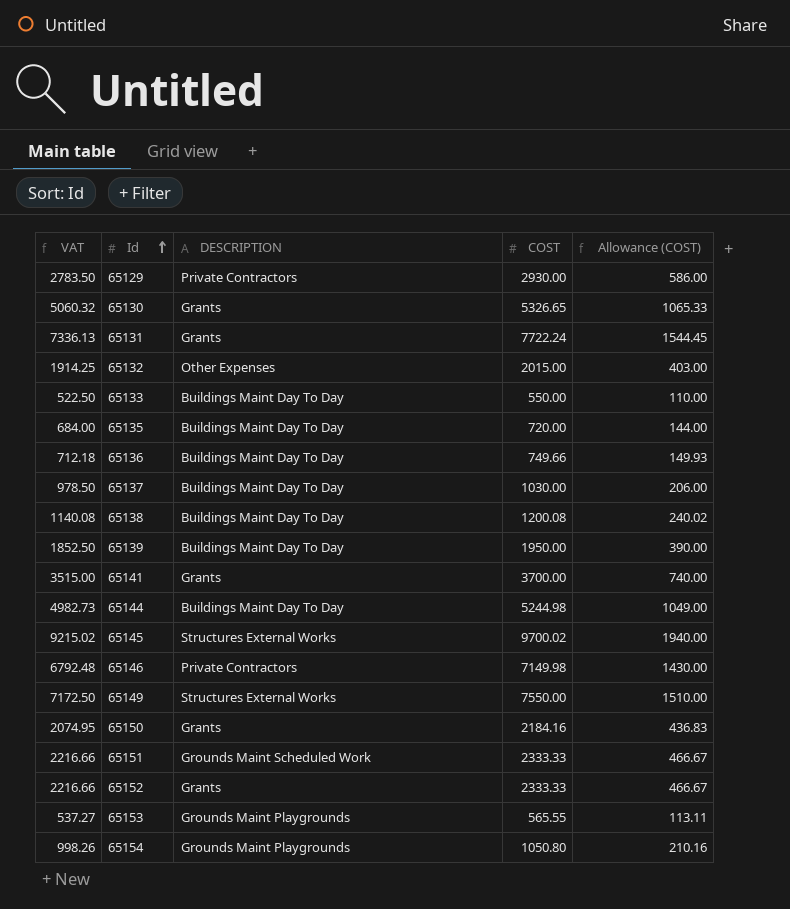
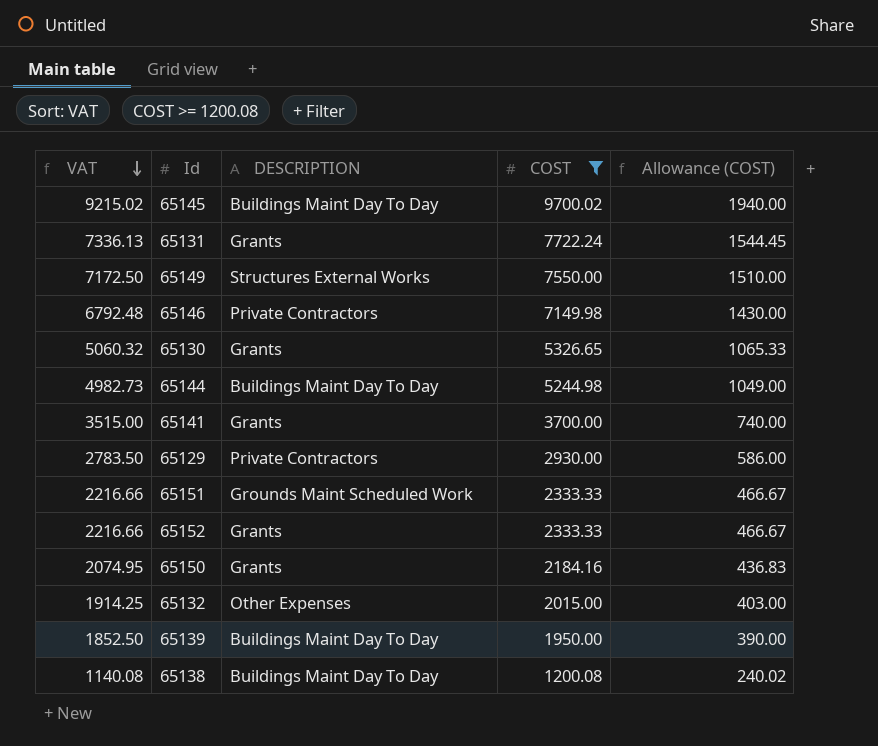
filter: none -> COST >= 1200.08
row order: Id ascending -> VAT descending
65145 | DESCRIPTION: Structures External Works -> Buildings Maint Day To Day

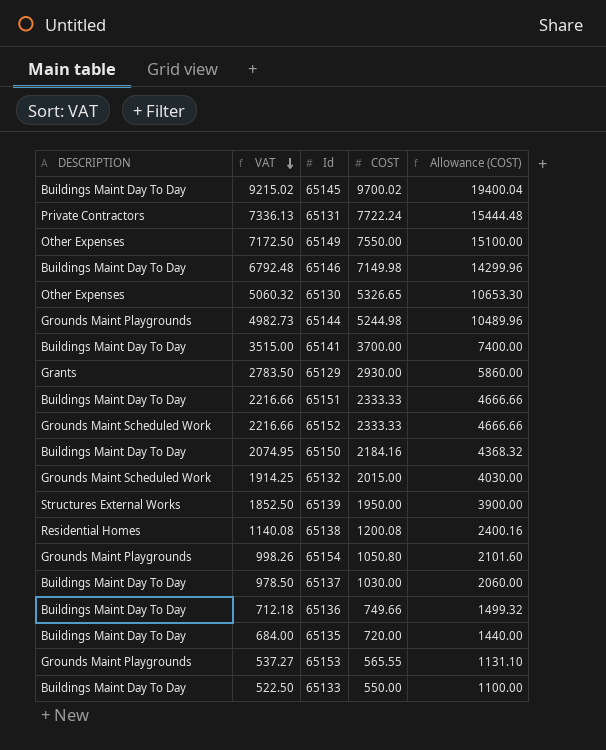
filter: COST >= 1200.08 -> none
column DESCRIPTION | position: 3 -> 1
column Allowance (COST) | formula: [COST] * 0.2 -> [COST] * 2
65131 | DESCRIPTION: Grants -> Private Contractors
65149 | DESCRIPTION: Structures External Works -> Other Expenses
65146 | DESCRIPTION: Private Contractors -> Buildings Maint Day To Day
65130 | DESCRIPTION: Grants -> Other Expenses
65144 | DESCRIPTION: Buildings Maint Day To Day -> Grounds Maint Playgrounds
65141 | DESCRIPTION: Grants -> Buildings Maint Day To Day
65129 | DESCRIPTION: Private Contractors -> Grants
65151 | DESCRIPTION: Grounds Maint Scheduled Work -> Buildings Maint Day To Day
65152 | DESCRIPTION: Grants -> Grounds Maint Scheduled Work
65150 | DESCRIPTION: Grants -> Buildings Maint Day To Day
65132 | DESCRIPTION: Other Expenses -> Grounds Maint Scheduled Work
65139 | DESCRIPTION: Buildings Maint Day To Day -> Structures External Works
65138 | DESCRIPTION: Buildings Maint Day To Day -> Residential Homes

